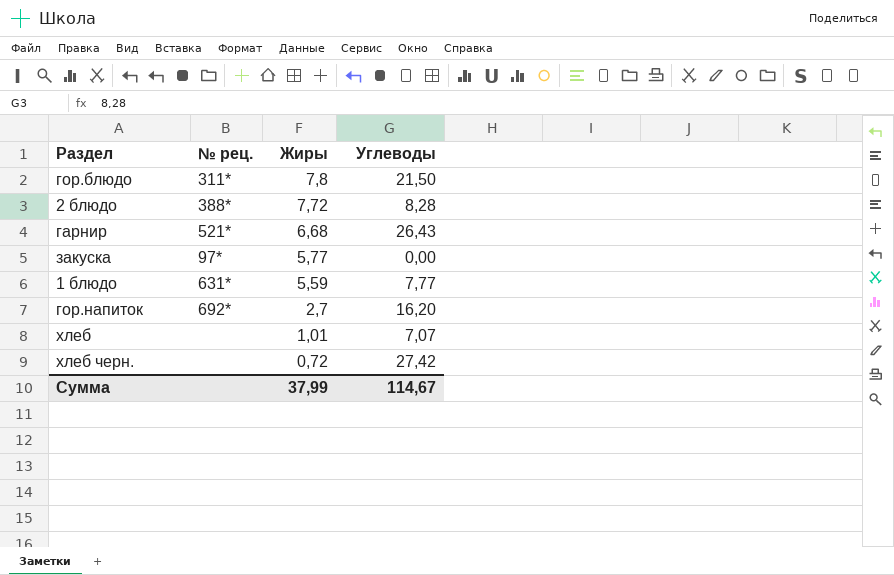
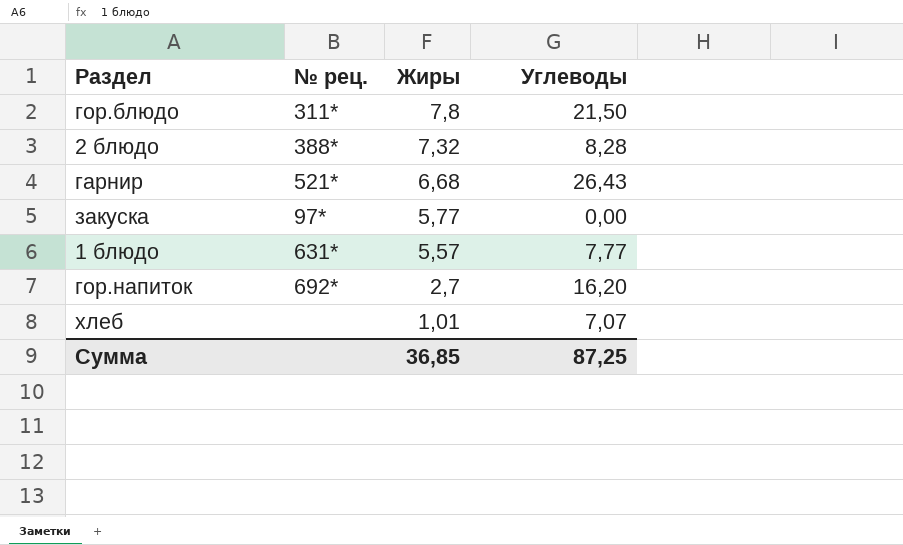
row хлеб черн.: none | 0,72 | 27,42 -> none
2 блюдо | Жиры: 7,72 -> 7,32
1 блюдо | Жиры: 5,59 -> 5,57
Сумма | Жиры: 37,99 -> 36,85
Сумма | Углеводы: 114,67 -> 87,25

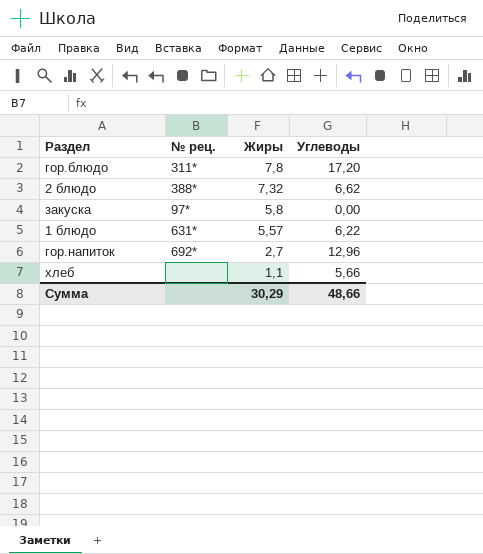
row гарнир: 521* | 6,68 | 26,43 -> none
гор.блюдо | Углеводы: 21,50 -> 17,20
2 блюдо | Углеводы: 8,28 -> 6,62
закуска | Жиры: 5,77 -> 5,8
1 блюдо | Углеводы: 7,77 -> 6,22
гор.напиток | Углеводы: 16,20 -> 12,96
хлеб | Жиры: 1,01 -> 1,1
хлеб | Углеводы: 7,07 -> 5,66
Сумма | Жиры: 36,85 -> 30,29
Сумма | Углеводы: 87,25 -> 48,66

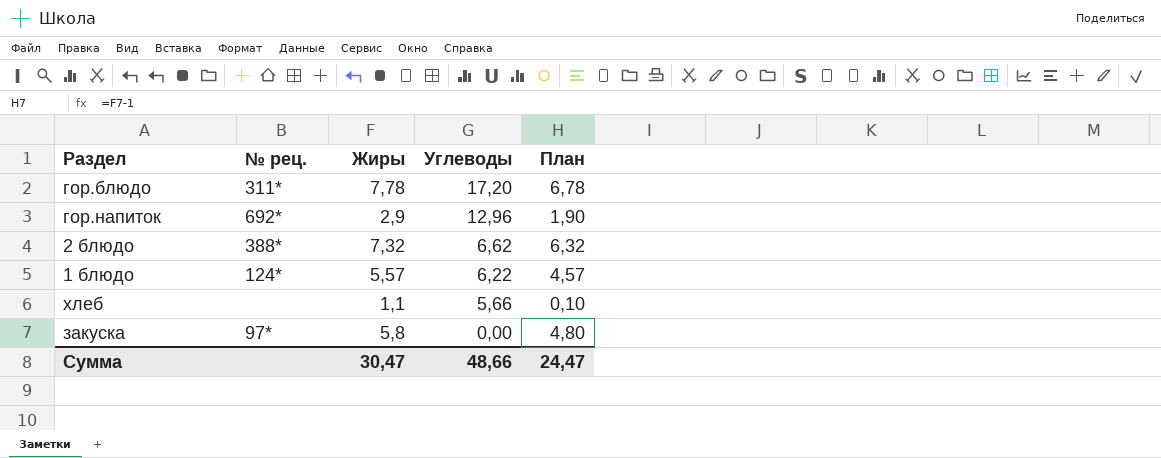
row order: Жиры descending -> Углеводы descending
column План | formula: none -> [Жиры] - 1
гор.блюдо | Жиры: 7,8 -> 7,78
гор.напиток | Жиры: 2,7 -> 2,9
1 блюдо | № рец.: 631* -> 124*
Сумма | Жиры: 30,29 -> 30,47

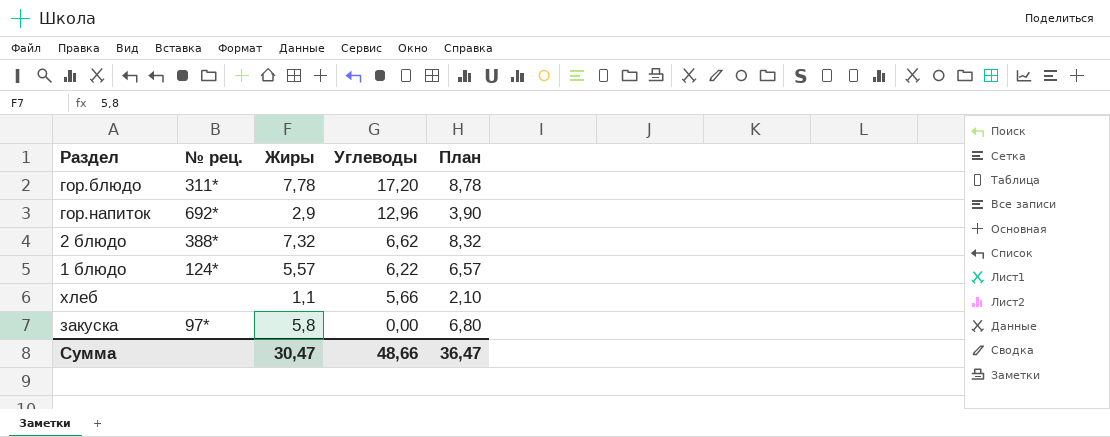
column План | formula: [Жиры] - 1 -> [Жиры] + 1
Сумма | План: 24,47 -> 36,47

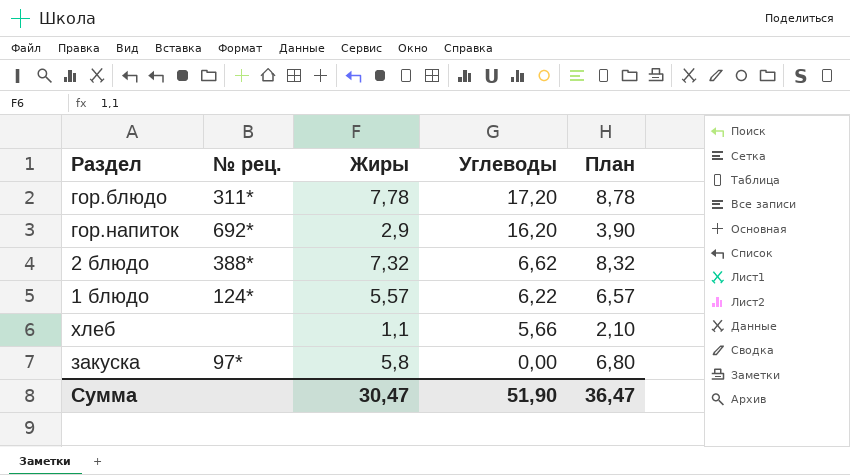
гор.напиток | Углеводы: 12,96 -> 16,20
Сумма | Углеводы: 48,66 -> 51,90

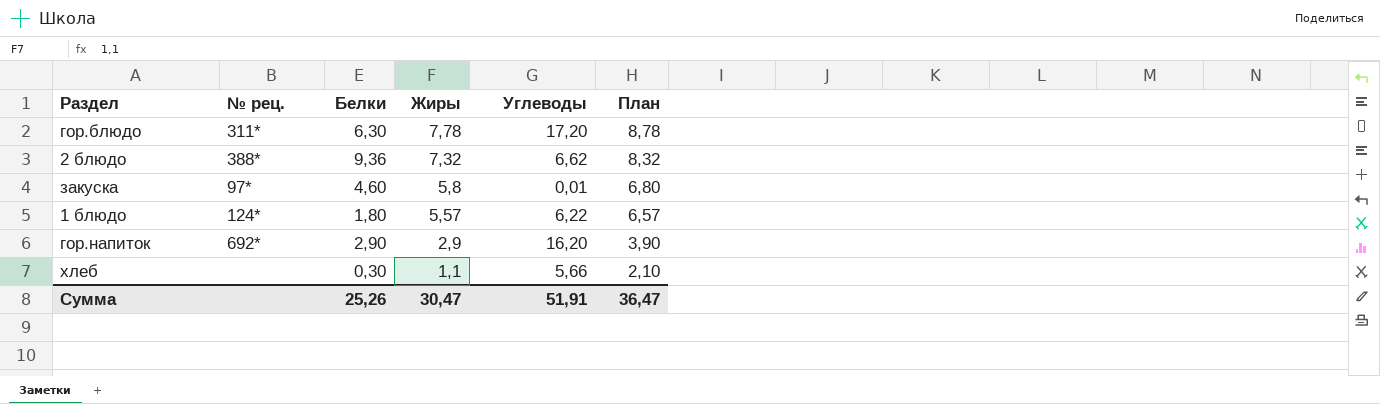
row order: Углеводы descending -> Жиры descending
column Белки | position: none -> 3
закуска | Углеводы: 0,00 -> 0,01
Сумма | Углеводы: 51,90 -> 51,91

